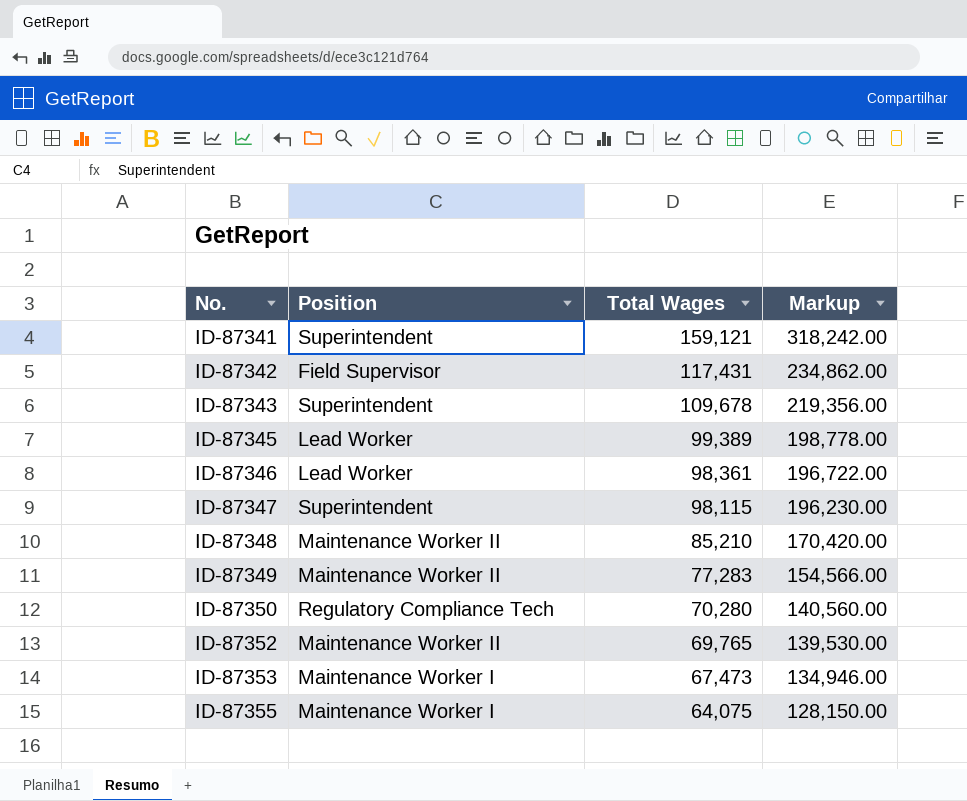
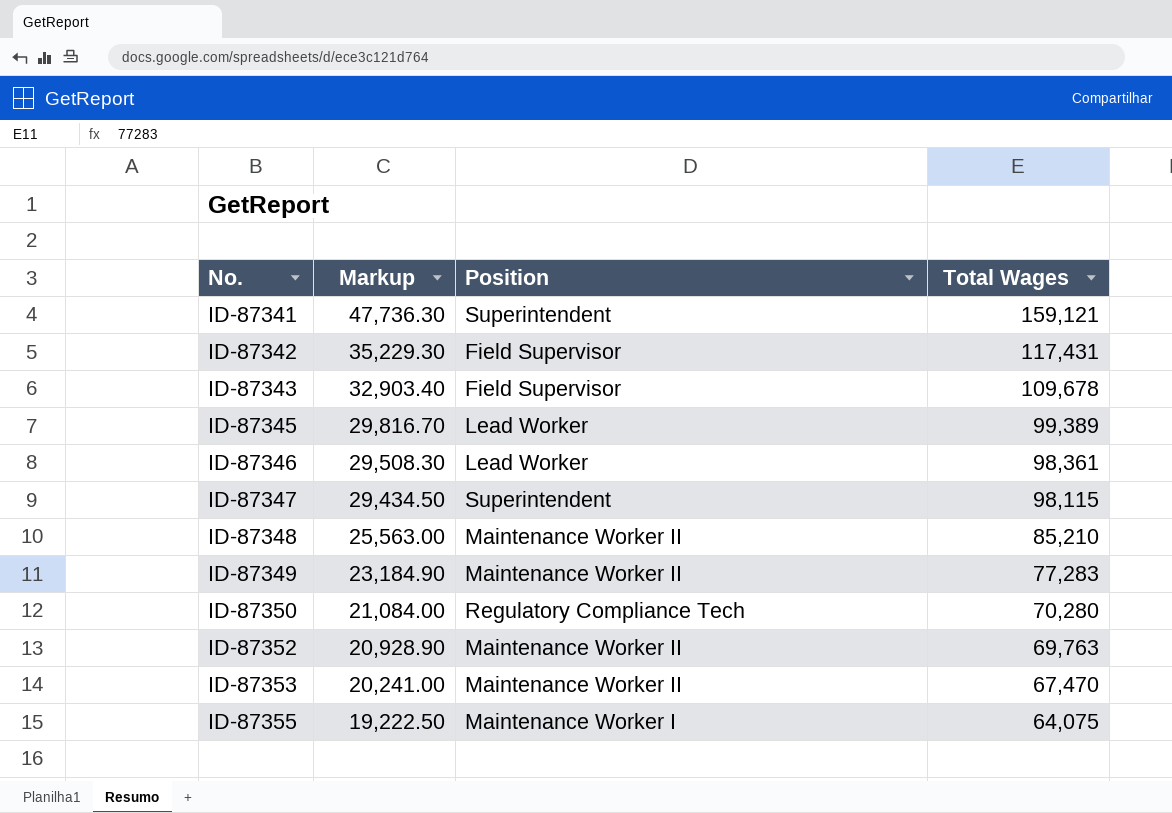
column Markup | formula: [Total Wages] * 2 -> [Total Wages] * 0.3
column Markup | position: 4 -> 2
ID-87343 | Position: Superintendent -> Field Supervisor
ID-87352 | Total Wages: 69,765 -> 69,763
ID-87353 | Position: Maintenance Worker I -> Maintenance Worker II
ID-87353 | Total Wages: 67,473 -> 67,470

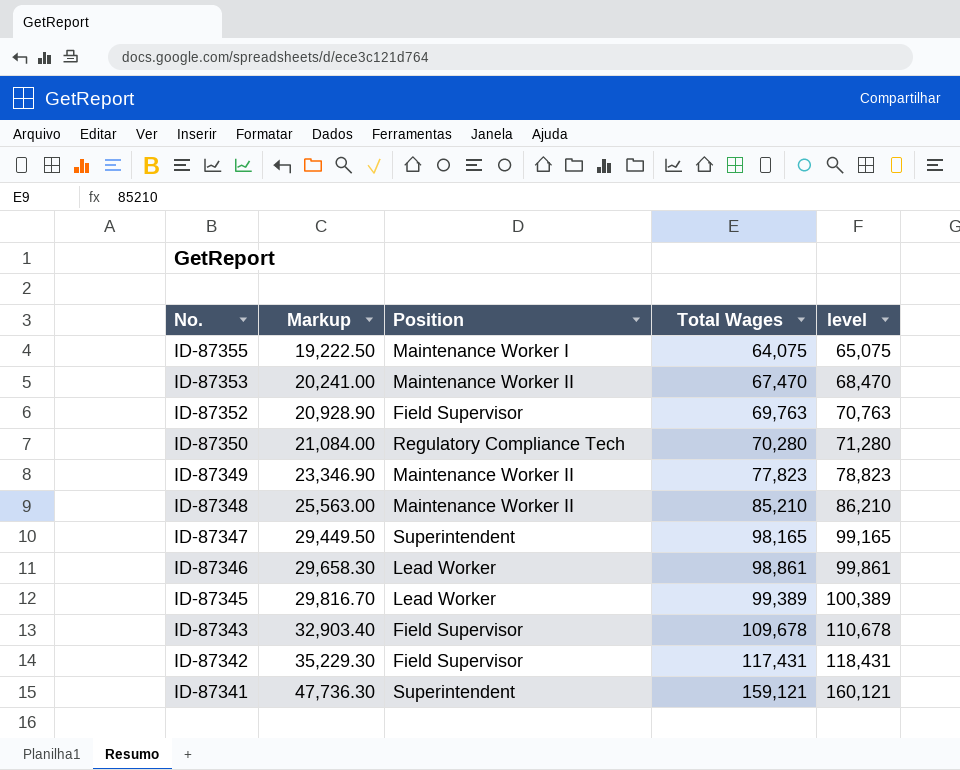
row order: No. ascending -> No. descending
column level | formula: none -> [Total Wages] + 1000
ID-87352 | Position: Maintenance Worker II -> Field Supervisor
ID-87349 | Markup: 23,184.90 -> 23,346.90
ID-87349 | Total Wages: 77,283 -> 77,823
ID-87347 | Markup: 29,434.50 -> 29,449.50
ID-87347 | Total Wages: 98,115 -> 98,165
ID-87346 | Markup: 29,508.30 -> 29,658.30
ID-87346 | Total Wages: 98,361 -> 98,861

